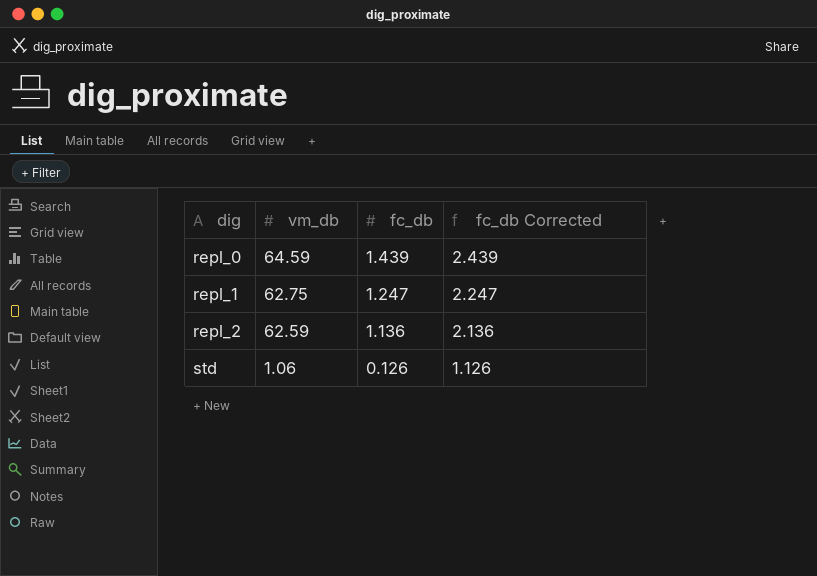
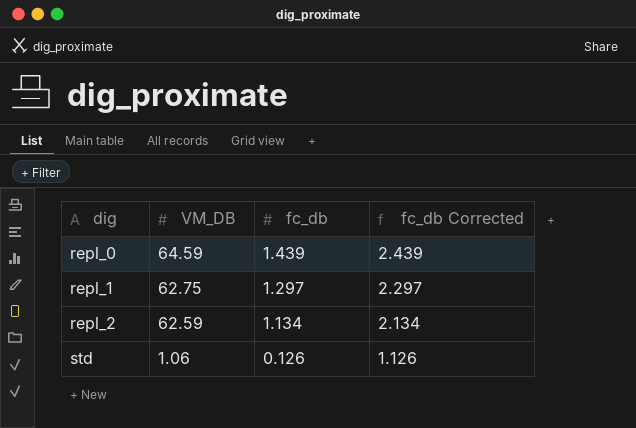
column name: vm_db -> VM_DB
repl_1 | fc_db: 1.247 -> 1.297
repl_1 | fc_db Corrected: 2.247 -> 2.297
repl_2 | fc_db: 1.136 -> 1.134
repl_2 | fc_db Corrected: 2.136 -> 2.134

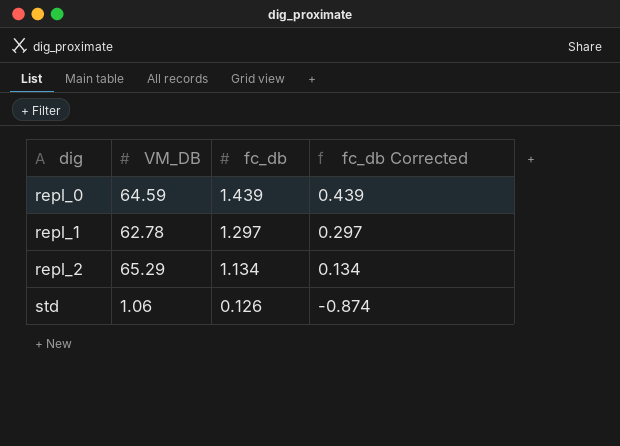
column fc_db Corrected | formula: [fc_db] + 1 -> [fc_db] - 1
repl_1 | VM_DB: 62.75 -> 62.78
repl_2 | VM_DB: 62.59 -> 65.29

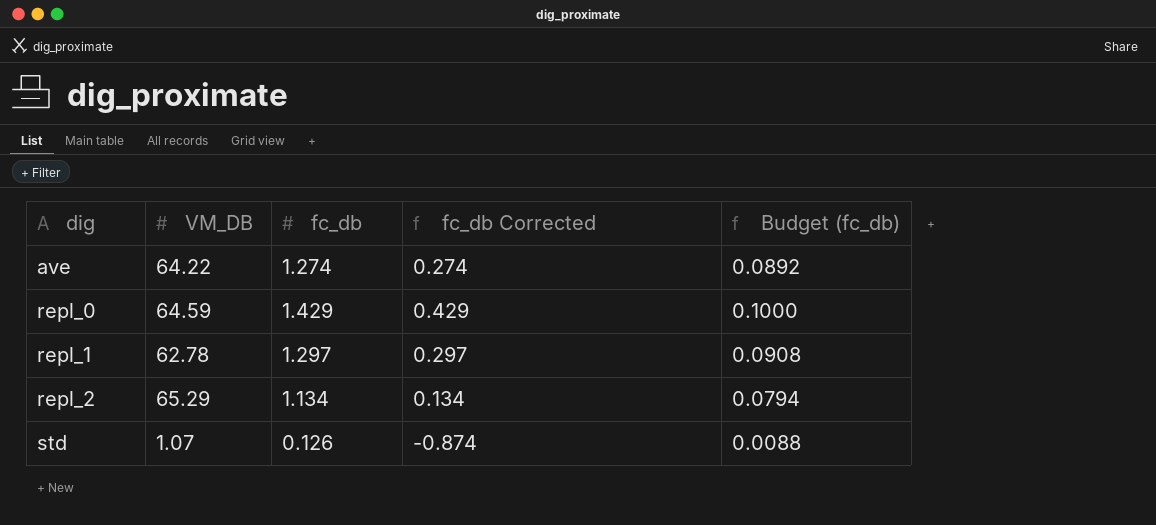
column Budget (fc_db) | formula: none -> [fc_db] * 0.07
row ave: none -> 64.22 | 1.274 | 0.274 | 0.0892
repl_0 | fc_db: 1.439 -> 1.429
repl_0 | fc_db Corrected: 0.439 -> 0.429
std | VM_DB: 1.06 -> 1.07

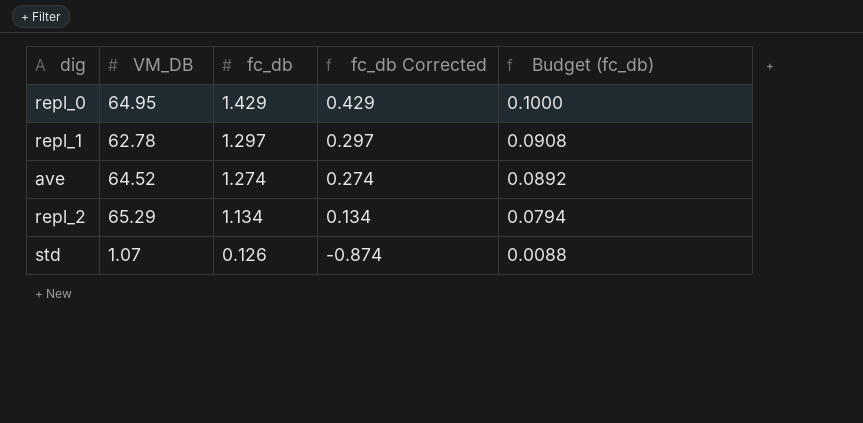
row order: dig ascending -> fc_db descending
repl_0 | VM_DB: 64.59 -> 64.95
ave | VM_DB: 64.22 -> 64.52

